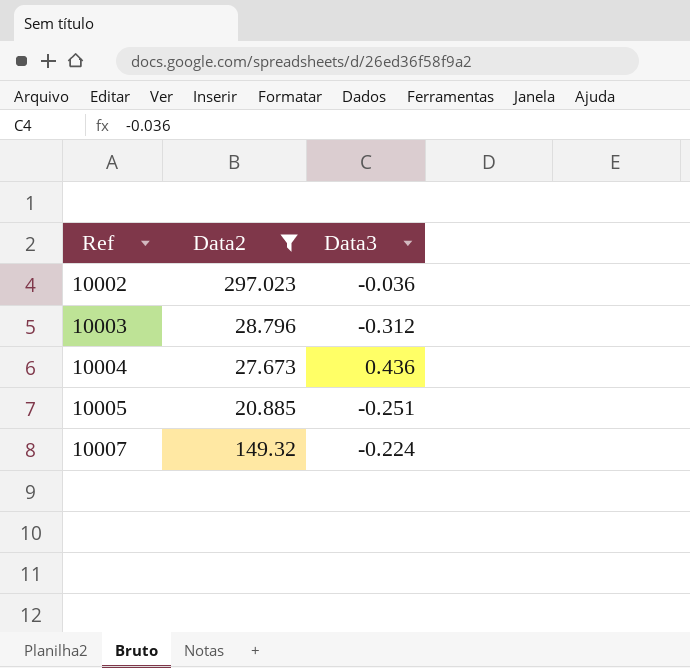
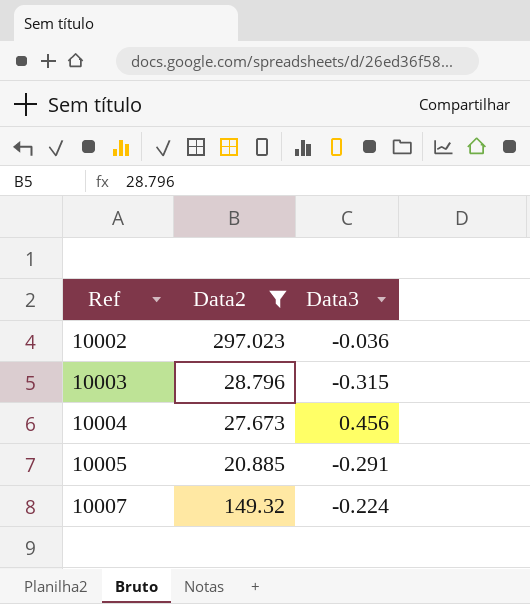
10003 | Data3: -0.312 -> -0.315
10004 | Data3: 0.436 -> 0.456
10005 | Data3: -0.251 -> -0.291

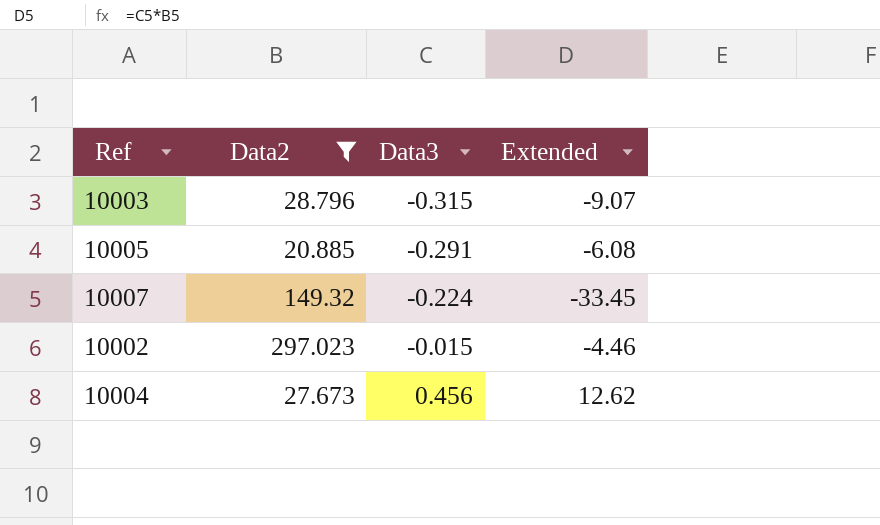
row order: Ref ascending -> Data3 ascending
column Extended | formula: none -> [Data2] * [Data3]
10002 | Data3: -0.036 -> -0.015

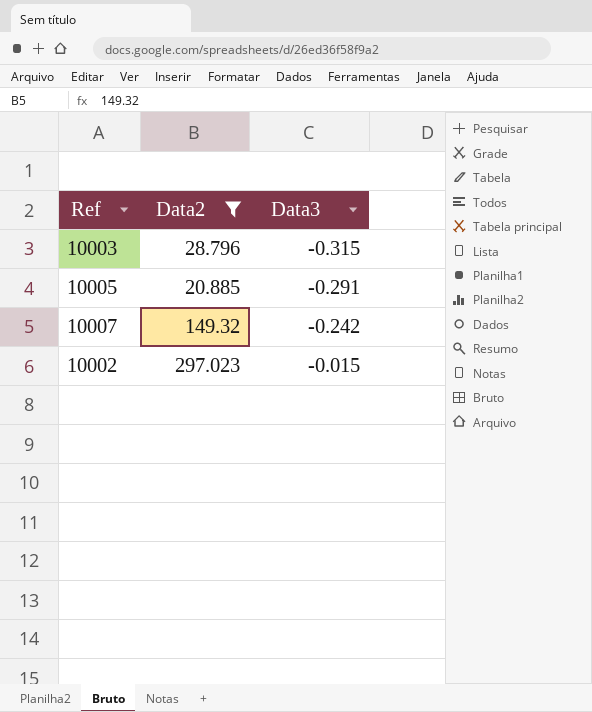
column Extended | formula: [Data2] * [Data3] -> none
row 10004: 27.673 | 0.456 | 12.62 -> none
10007 | Data3: -0.224 -> -0.242

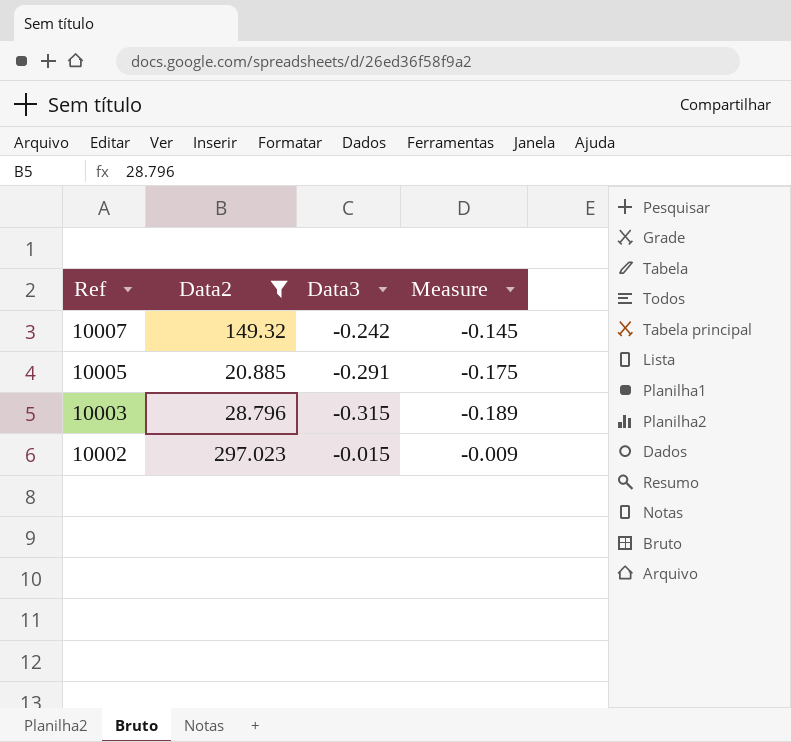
row order: Data3 ascending -> Ref descending
column Measure | formula: none -> [Data3] * 0.6

